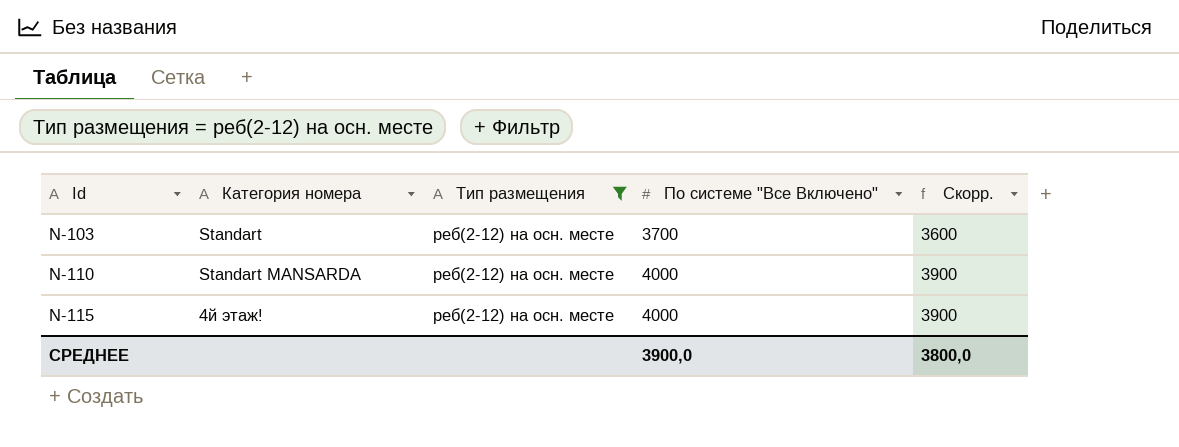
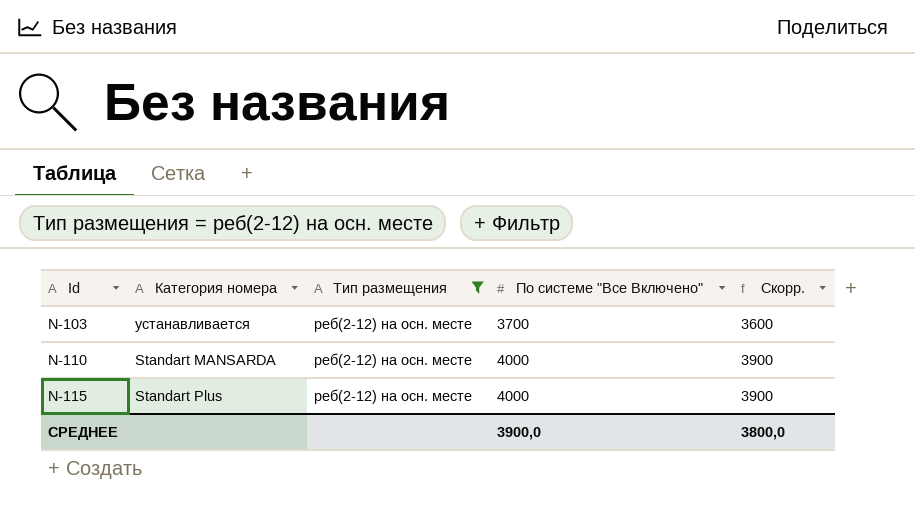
N-103 | Категория номера: Standart -> устанавливается
N-115 | Категория номера: 4й этаж! -> Standart Plus

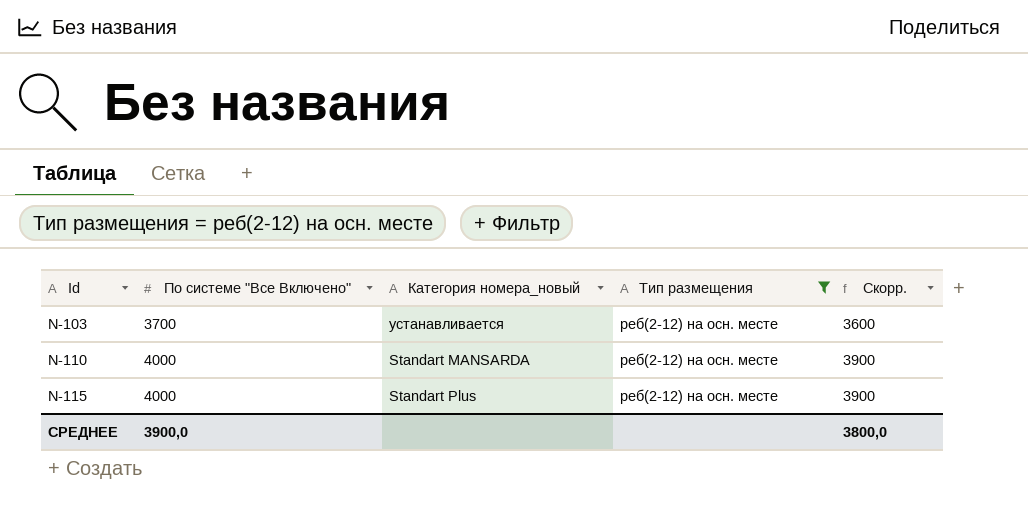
column По системе "Все Включено" | position: 4 -> 2
column name: Категория номера -> Категория номера_новый

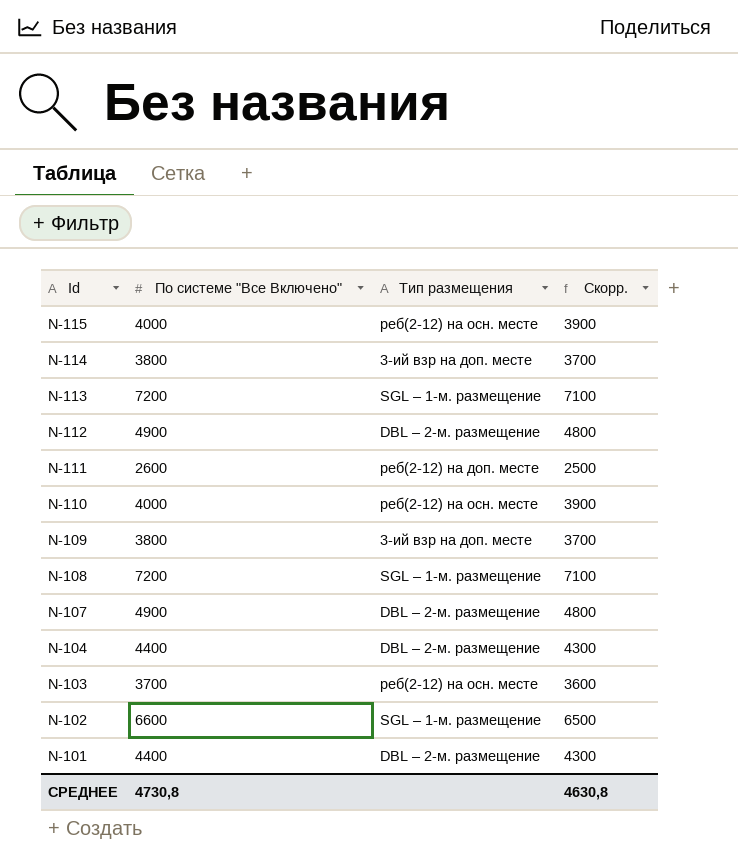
filter: Тип размещения = реб(2-12) на осн. месте -> none
row order: Id ascending -> Id descending
column Категория номера_новый | position: 3 -> none
СРЕДНЕЕ | По системе "Все Включено": 3900,0 -> 4730,8
СРЕДНЕЕ | Скорр.: 3800,0 -> 4630,8

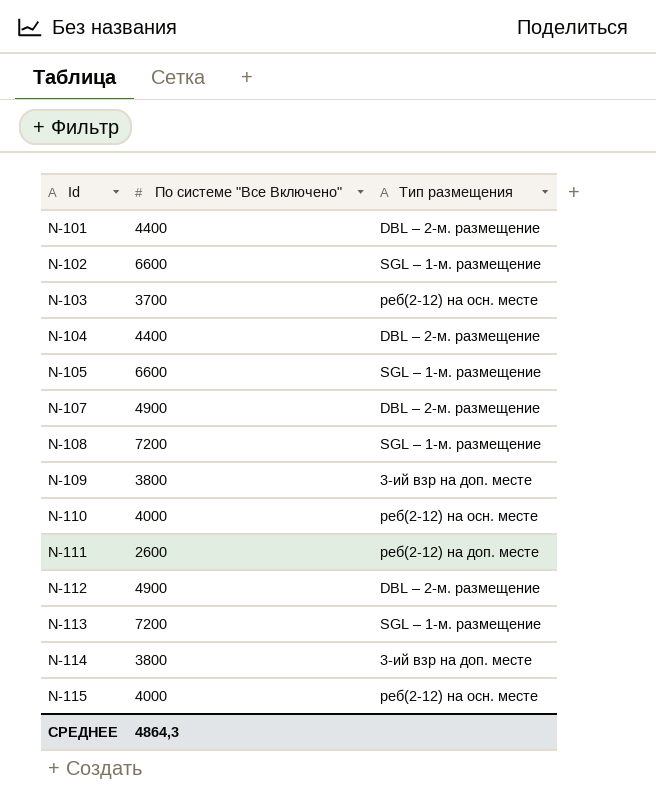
row order: Id descending -> Id ascending
column Скорр. | formula: [По системе "Все Включено"] - 100 -> none
row N-105: none -> 6600 | SGL – 1-м. размещение
СРЕДНЕЕ | По системе "Все Включено": 4730,8 -> 4864,3

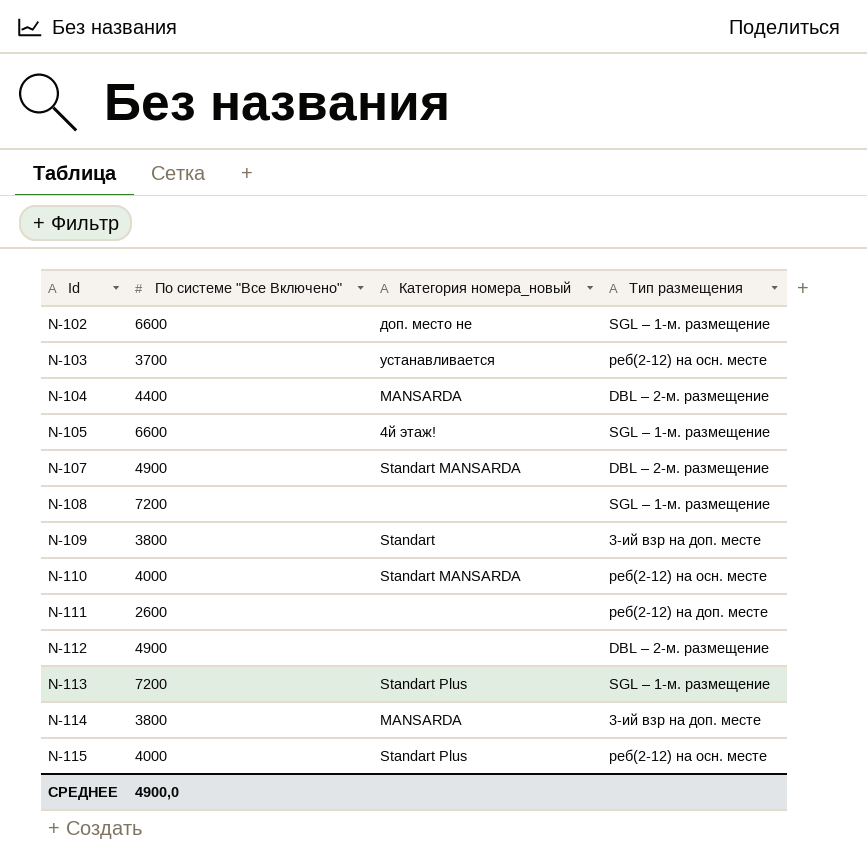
column Категория номера_новый | position: none -> 3
row N-101: 4400 | DBL – 2-м. размещение -> none
СРЕДНЕЕ | По системе "Все Включено": 4864,3 -> 4900,0

